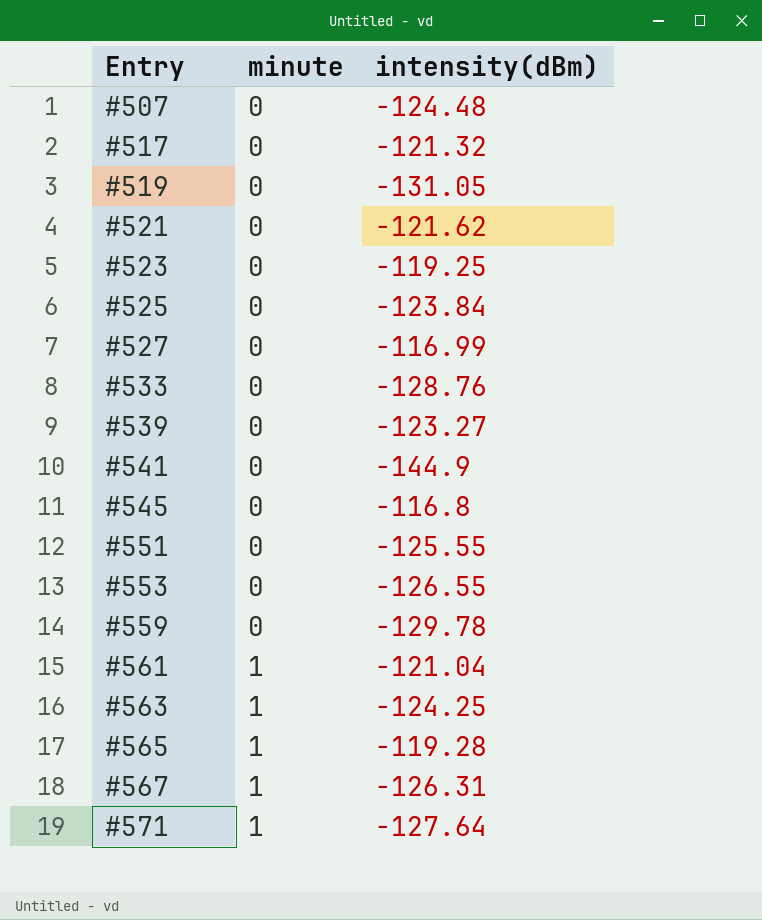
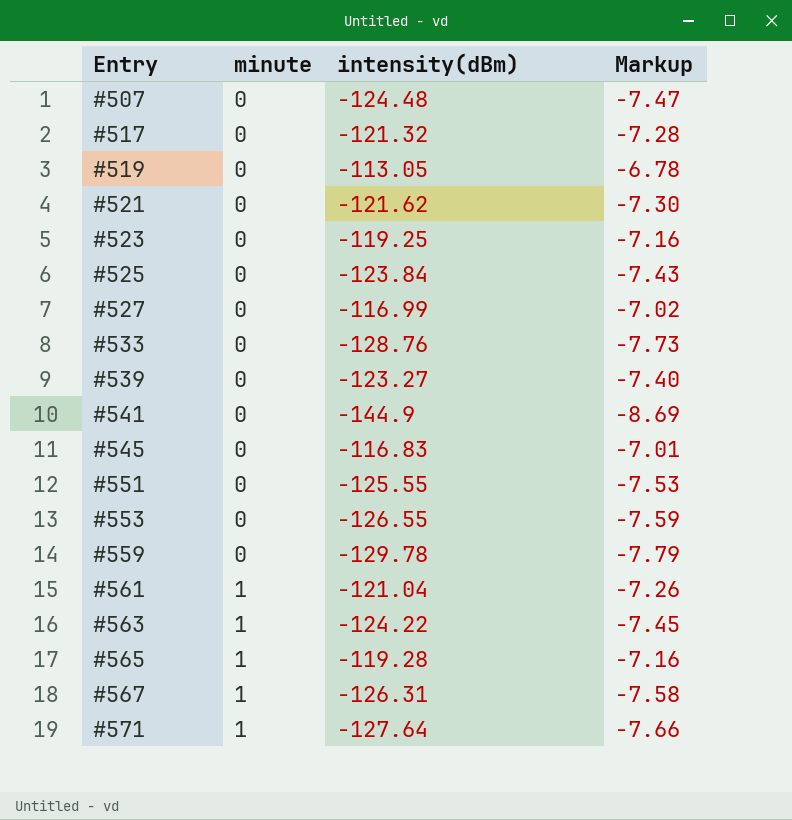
column Markup | formula: none -> [intensity(dBm)] * 0.06
#519 | intensity(dBm): -131.05 -> -113.05
#545 | intensity(dBm): -116.8 -> -116.83
#563 | intensity(dBm): -124.25 -> -124.22

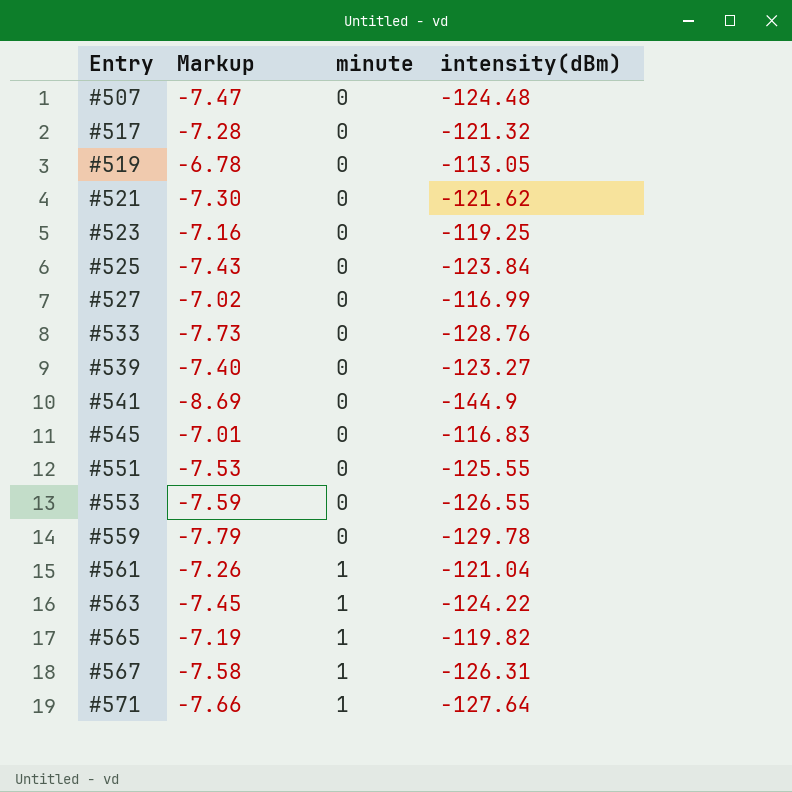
column Markup | position: 4 -> 2
#565 | Markup: -7.16 -> -7.19
#565 | intensity(dBm): -119.28 -> -119.82

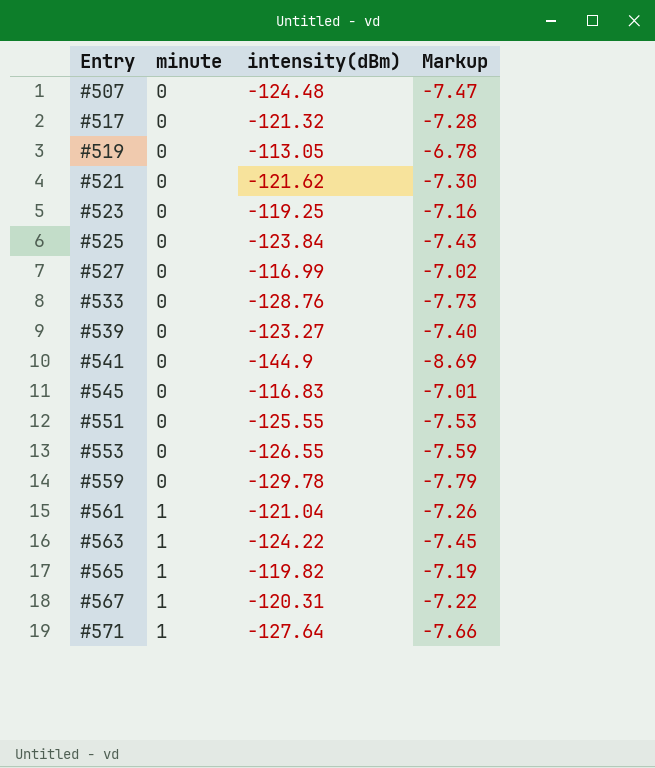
column Markup | position: 2 -> 4
#567 | intensity(dBm): -126.31 -> -120.31
#567 | Markup: -7.58 -> -7.22

